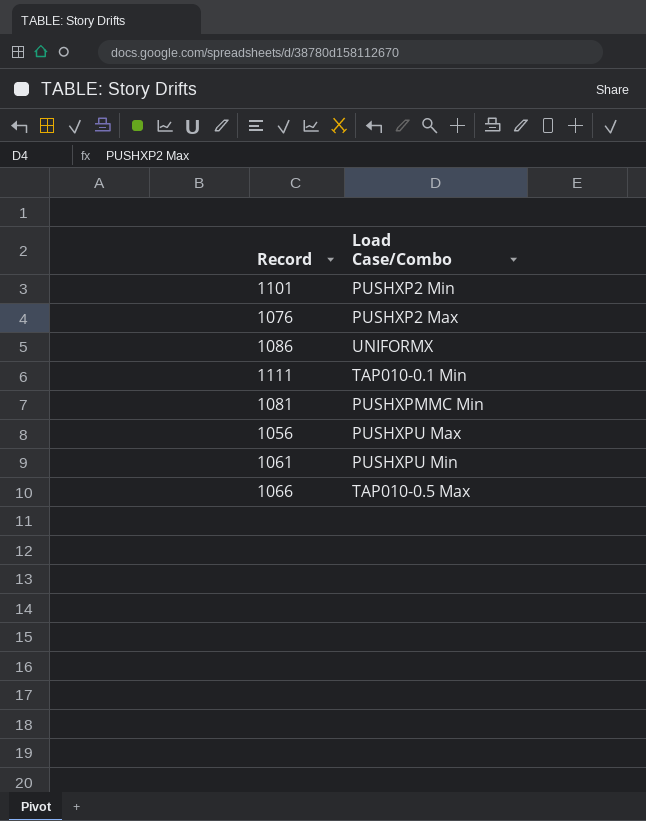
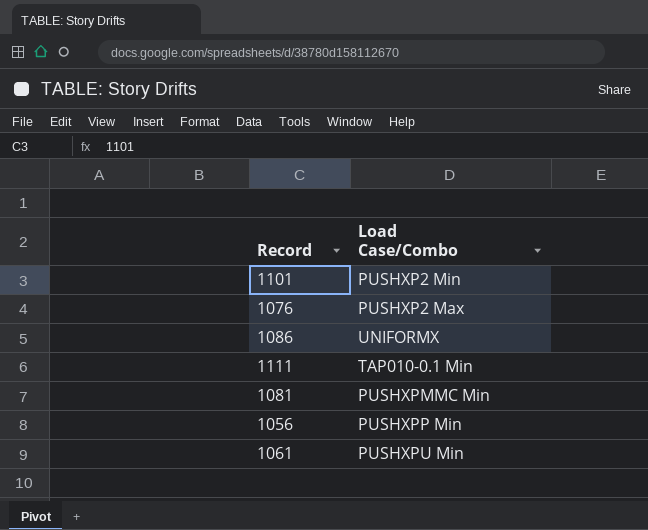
row 1066: TAP010-0.5 Max -> none
1056 | Load Case/Combo: PUSHXPU Max -> PUSHXPP Min

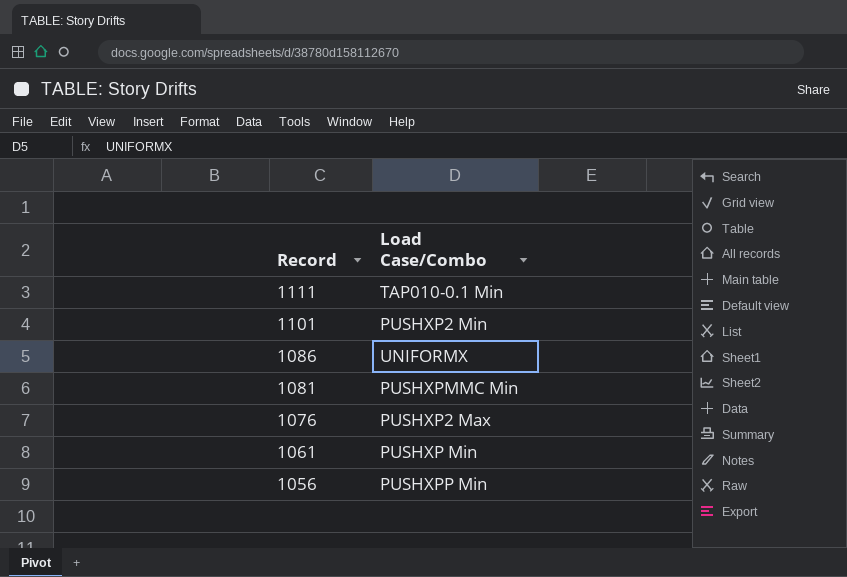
row order: none -> Record descending
1061 | Load Case/Combo: PUSHXPU Min -> PUSHXP Min

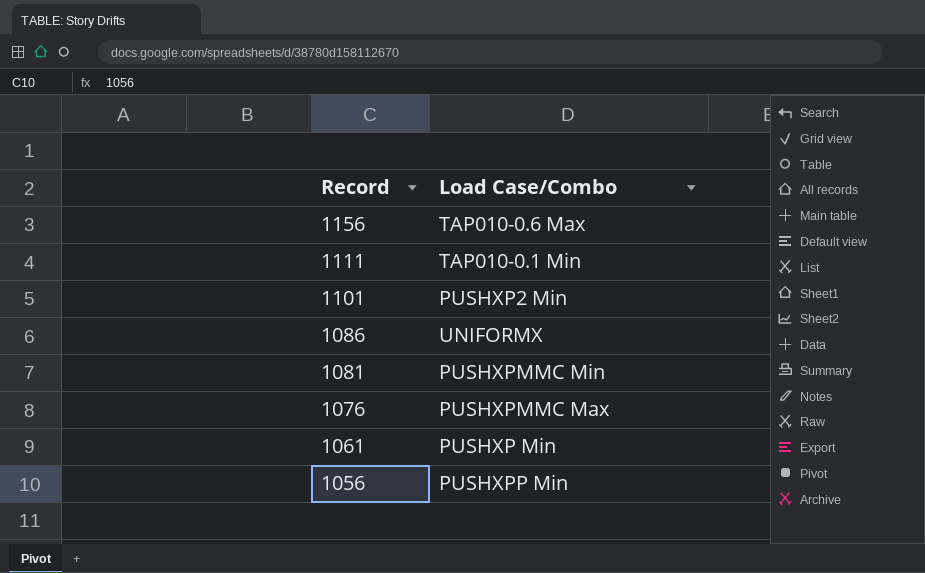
row 1156: none -> TAP010-0.6 Max
1076 | Load Case/Combo: PUSHXP2 Max -> PUSHXPMMC Max

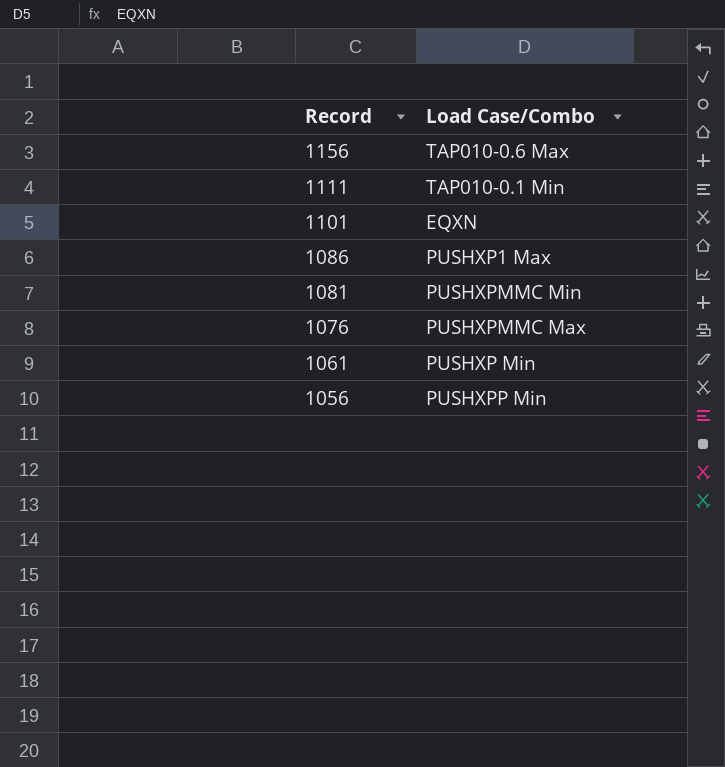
1101 | Load Case/Combo: PUSHXP2 Min -> EQXN
1086 | Load Case/Combo: UNIFORMX -> PUSHXP1 Max

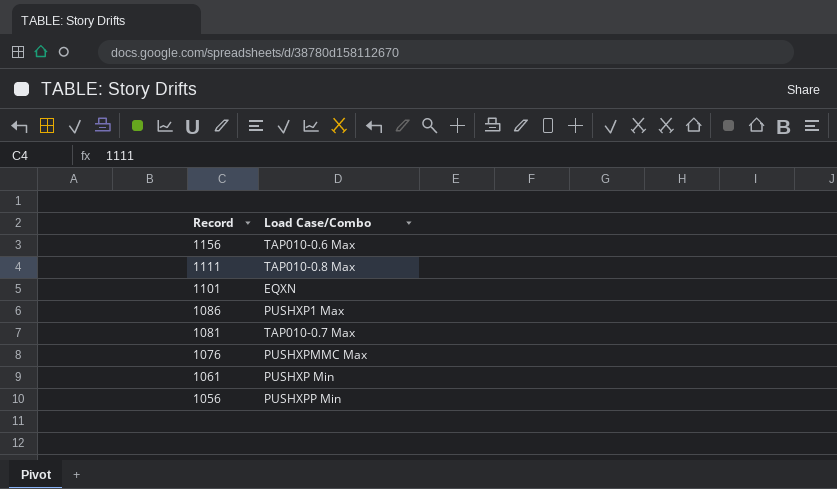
1111 | Load Case/Combo: TAP010-0.1 Min -> TAP010-0.8 Max
1081 | Load Case/Combo: PUSHXPMMC Min -> TAP010-0.7 Max

